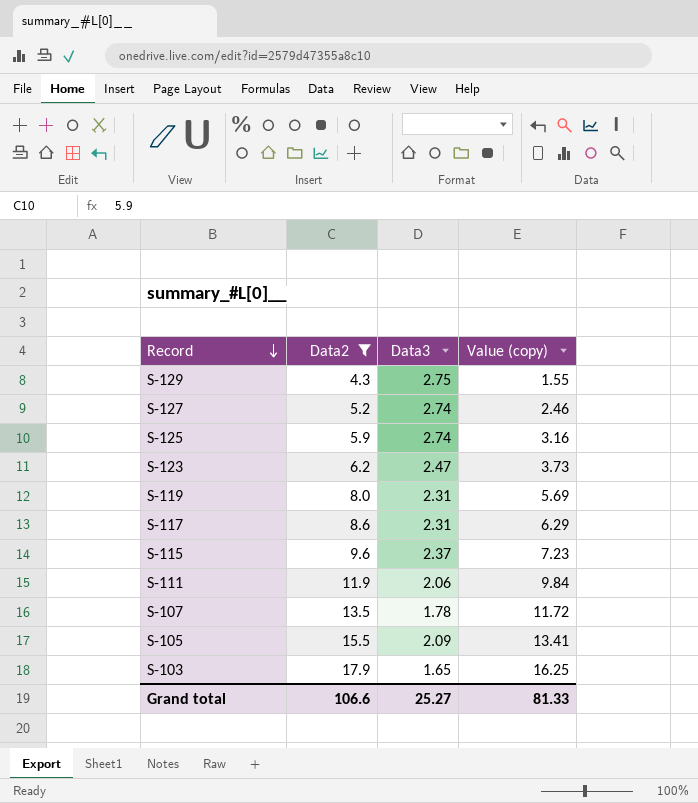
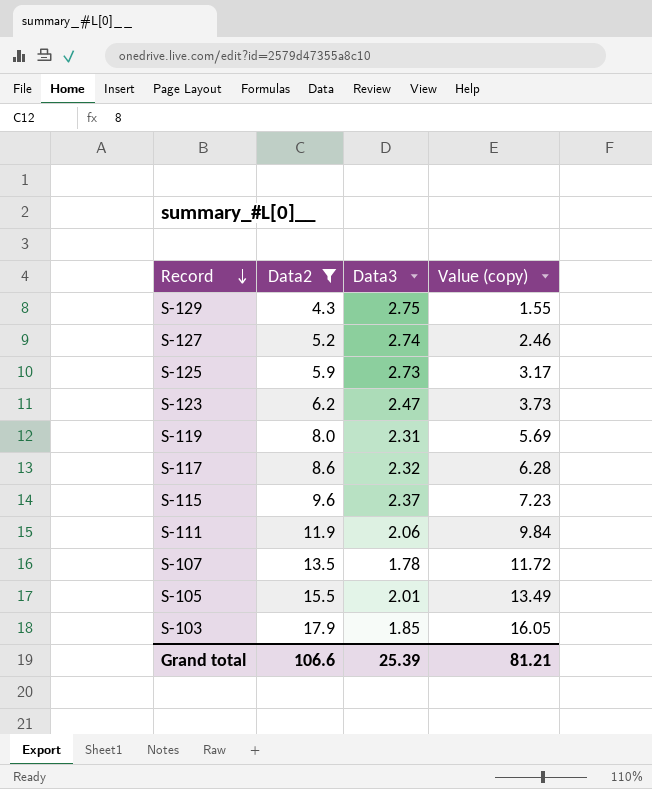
S-125 | Data3: 2.74 -> 2.73
S-125 | Value (copy): 3.16 -> 3.17
S-117 | Data3: 2.31 -> 2.32
S-117 | Value (copy): 6.29 -> 6.28
S-105 | Data3: 2.09 -> 2.01
S-105 | Value (copy): 13.41 -> 13.49
S-103 | Data3: 1.65 -> 1.85
S-103 | Value (copy): 16.25 -> 16.05
Grand total | Data3: 25.27 -> 25.39
Grand total | Value (copy): 81.33 -> 81.21

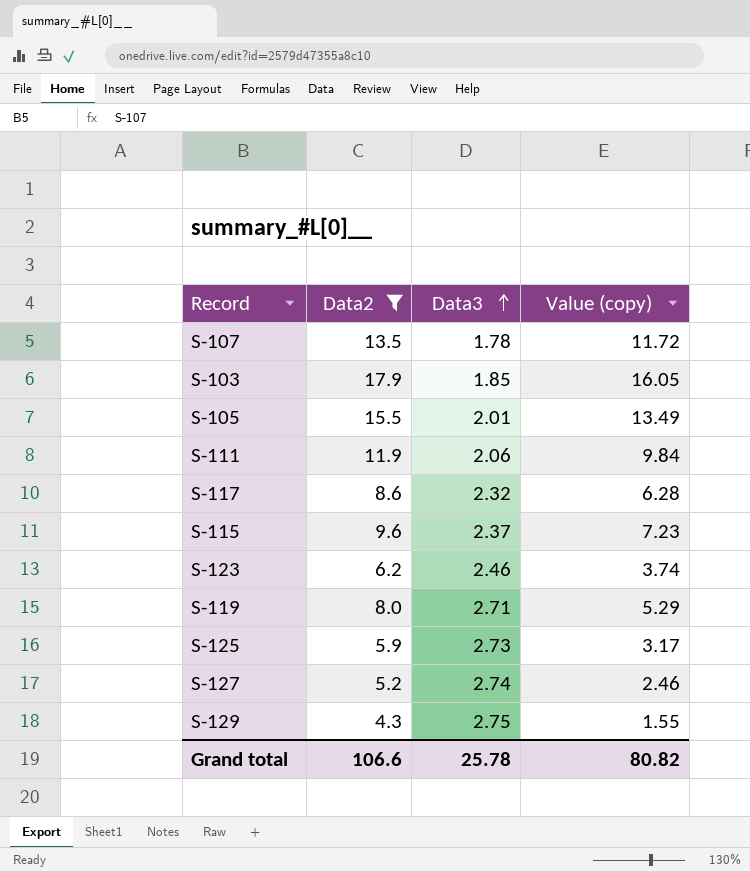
row order: Record descending -> Data3 ascending
S-123 | Data3: 2.47 -> 2.46
S-123 | Value (copy): 3.73 -> 3.74
S-119 | Data3: 2.31 -> 2.71
S-119 | Value (copy): 5.69 -> 5.29
Grand total | Data3: 25.39 -> 25.78
Grand total | Value (copy): 81.21 -> 80.82

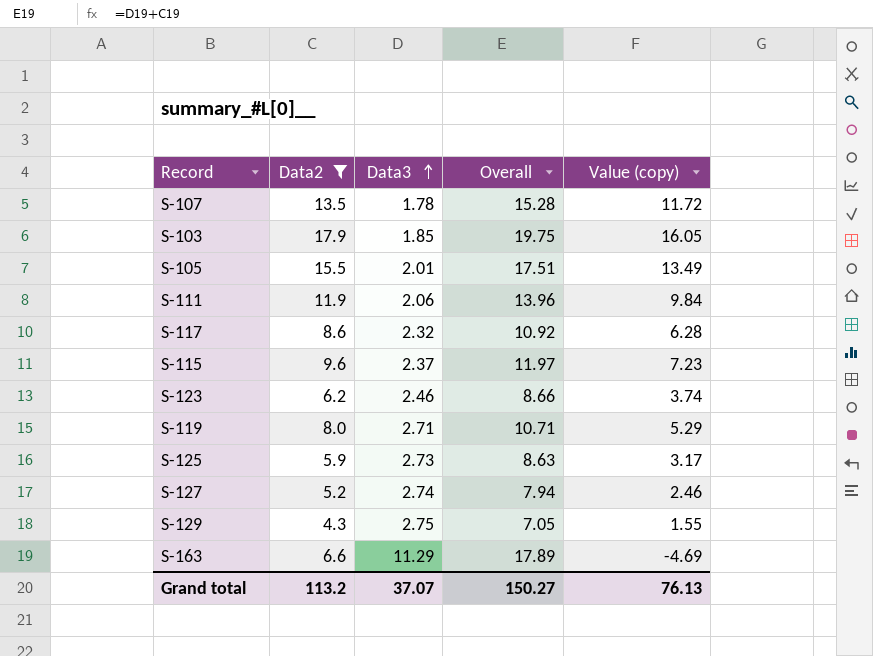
column Overall | formula: none -> [Data2] + [Data3]
row S-163: none -> 6.6 | 11.29 | 17.89 | -4.69
Grand total | Data2: 106.6 -> 113.2
Grand total | Data3: 25.78 -> 37.07
Grand total | Value (copy): 80.82 -> 76.13

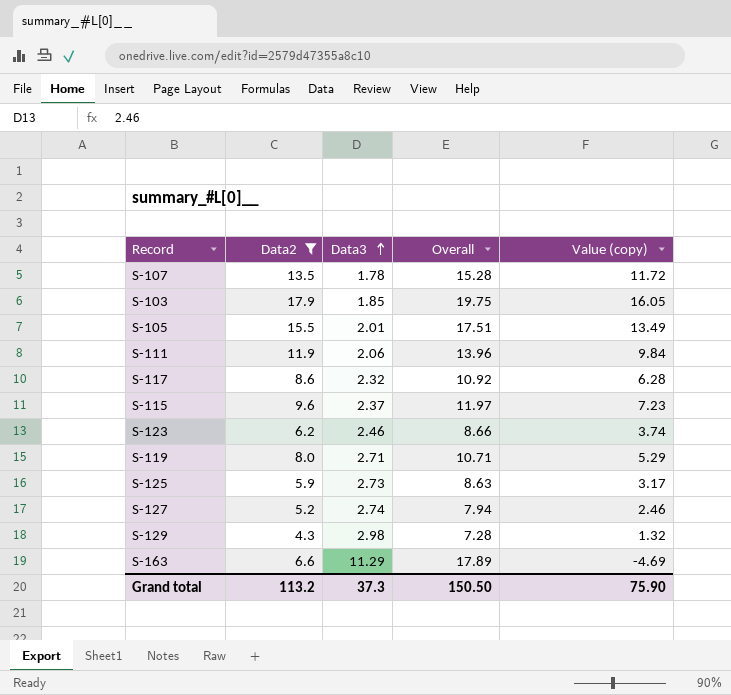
S-129 | Data3: 2.75 -> 2.98
S-129 | Overall: 7.05 -> 7.28
S-129 | Value (copy): 1.55 -> 1.32
Grand total | Data3: 37.07 -> 37.3
Grand total | Overall: 150.27 -> 150.50
Grand total | Value (copy): 76.13 -> 75.90

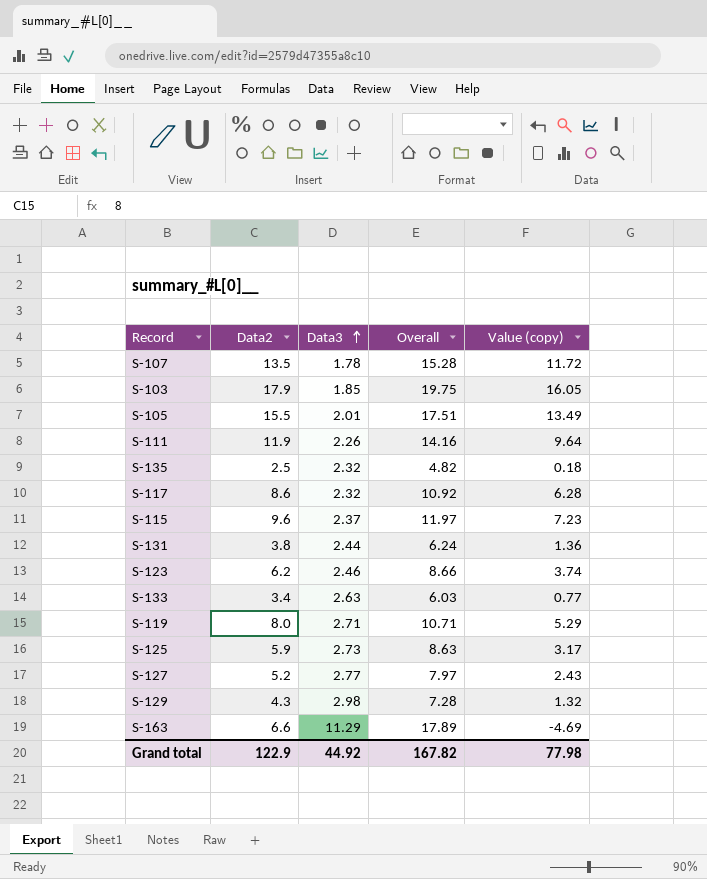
filter: Data2 >= 4.3 -> none
S-111 | Data3: 2.06 -> 2.26
S-111 | Overall: 13.96 -> 14.16
S-111 | Value (copy): 9.84 -> 9.64
S-127 | Data3: 2.74 -> 2.77
S-127 | Overall: 7.94 -> 7.97
S-127 | Value (copy): 2.46 -> 2.43
Grand total | Data2: 113.2 -> 122.9
Grand total | Data3: 37.3 -> 44.92
Grand total | Overall: 150.50 -> 167.82
Grand total | Value (copy): 75.90 -> 77.98

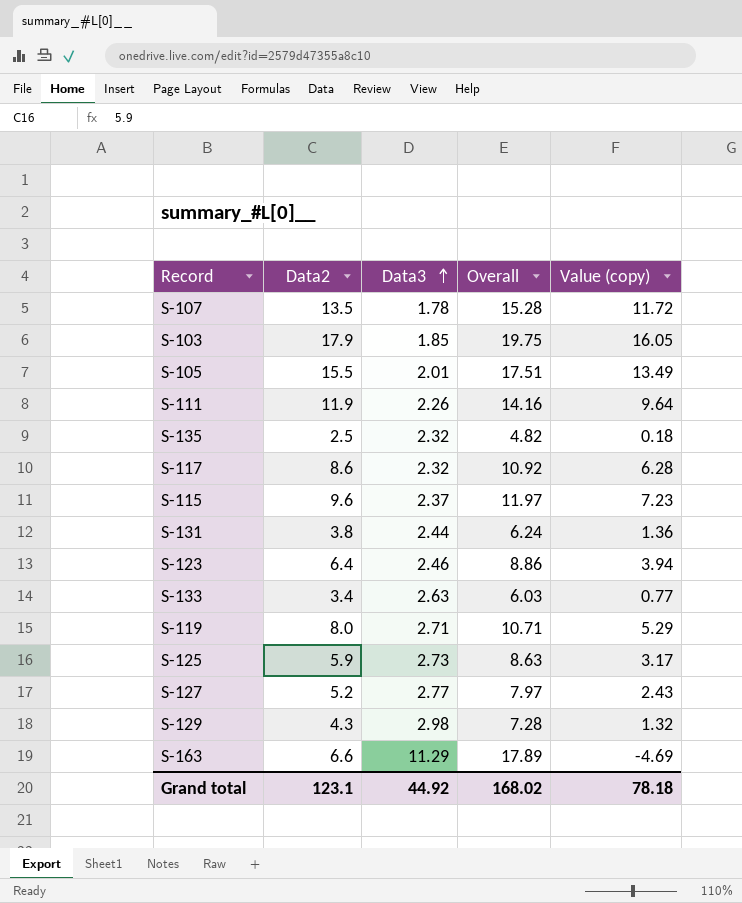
S-123 | Data2: 6.2 -> 6.4
S-123 | Overall: 8.66 -> 8.86
S-123 | Value (copy): 3.74 -> 3.94
Grand total | Data2: 122.9 -> 123.1
Grand total | Overall: 167.82 -> 168.02
Grand total | Value (copy): 77.98 -> 78.18

